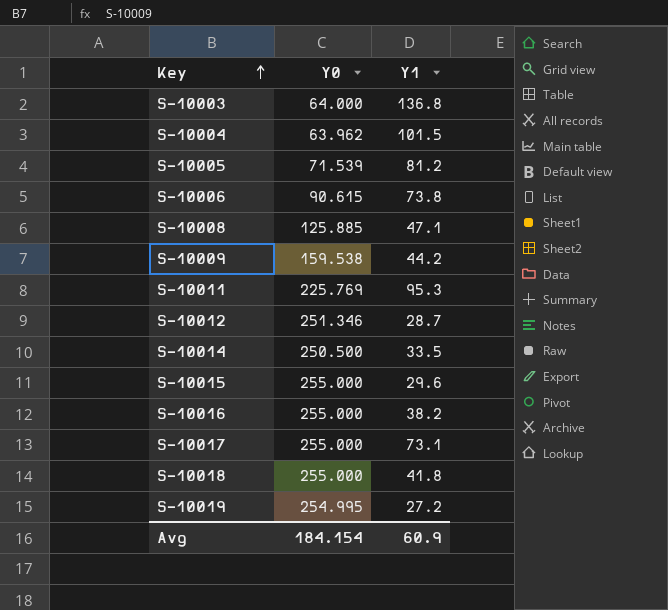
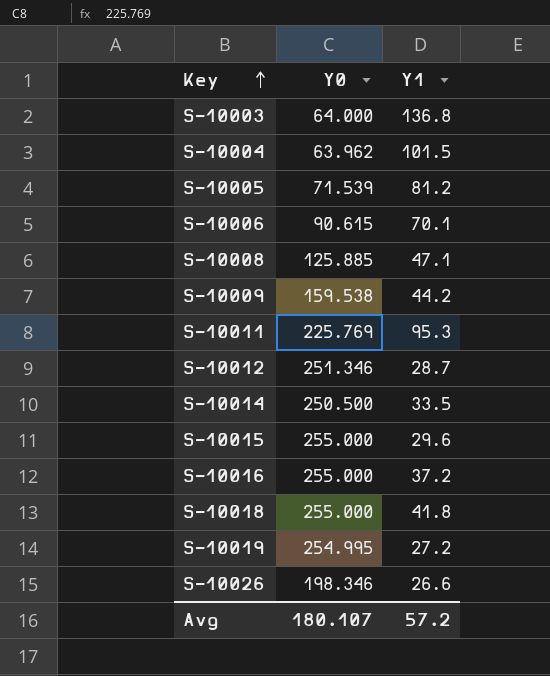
row S-10017: 255.000 | 73.1 -> none
S-10006 | Y1: 73.8 -> 70.1
S-10016 | Y1: 38.2 -> 37.2
row S-10026: none -> 198.346 | 26.6
Avg | Y0: 184.154 -> 180.107
Avg | Y1: 60.9 -> 57.2

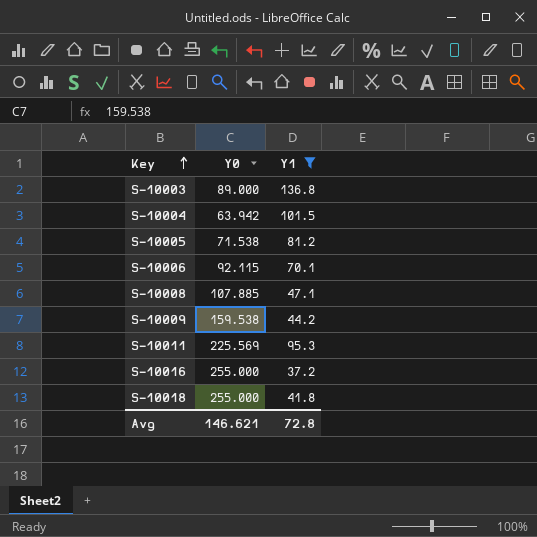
filter: none -> Y1 >= 37.2
S-10003 | Y0: 64.000 -> 89.000
S-10004 | Y0: 63.962 -> 63.942
S-10005 | Y0: 71.539 -> 71.538
S-10006 | Y0: 90.615 -> 92.115
S-10008 | Y0: 125.885 -> 107.885
S-10011 | Y0: 225.769 -> 225.569
Avg | Y0: 180.107 -> 146.621
Avg | Y1: 57.2 -> 72.8

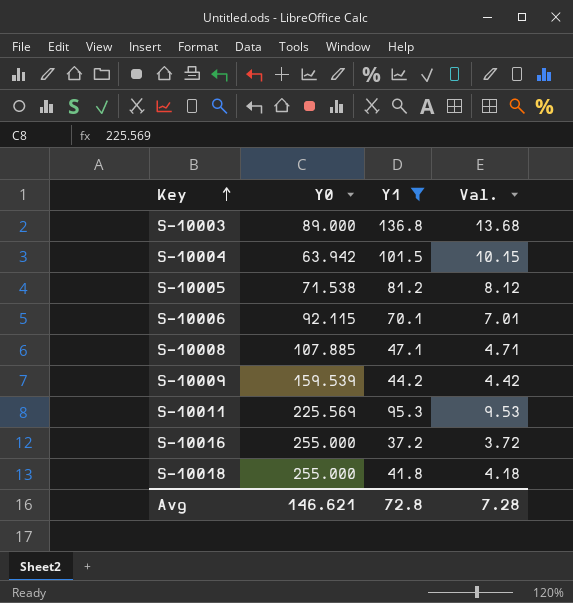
column Val. | formula: none -> [Y1] * 0.1
S-10009 | Y0: 159.538 -> 159.539

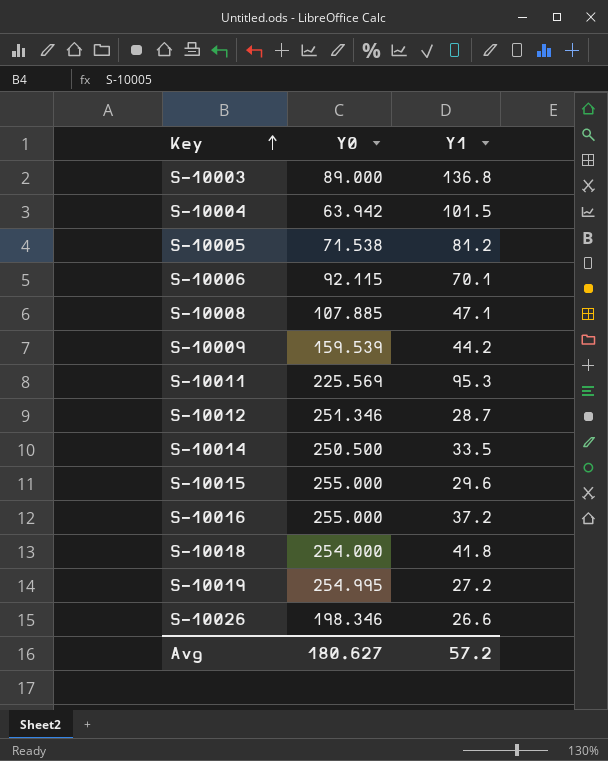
filter: Y1 >= 37.2 -> none
column Val. | formula: [Y1] * 0.1 -> none
S-10018 | Y0: 255.000 -> 254.000
Avg | Y0: 146.621 -> 180.627
Avg | Y1: 72.8 -> 57.2

